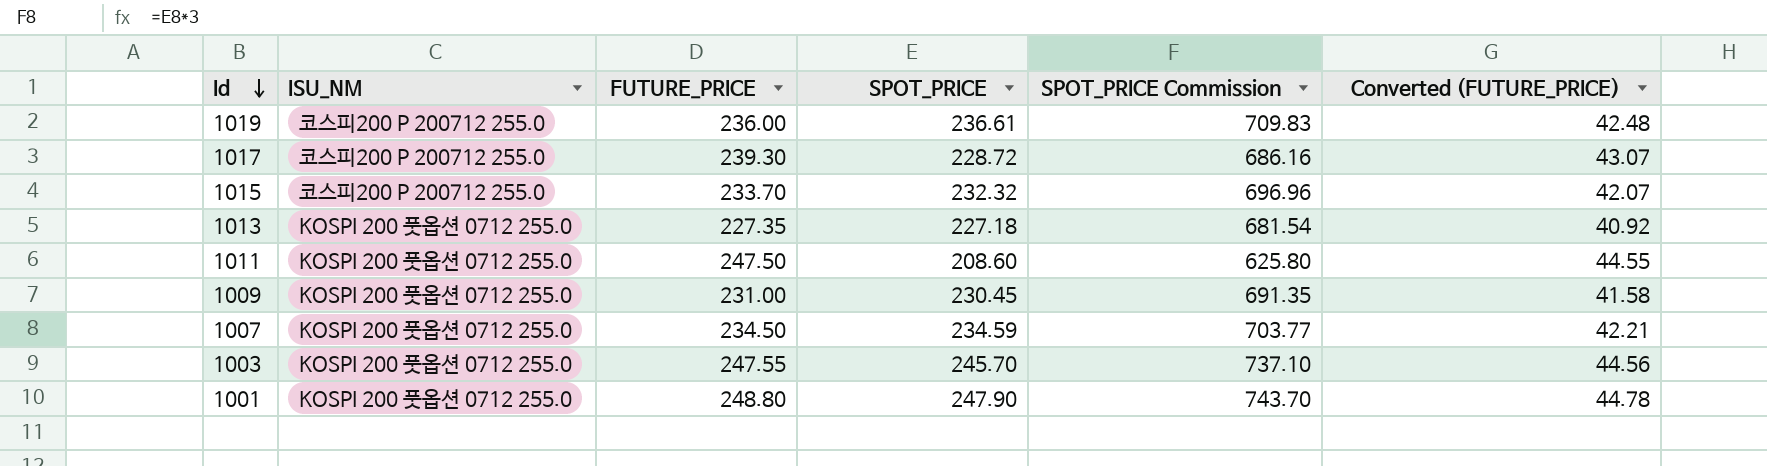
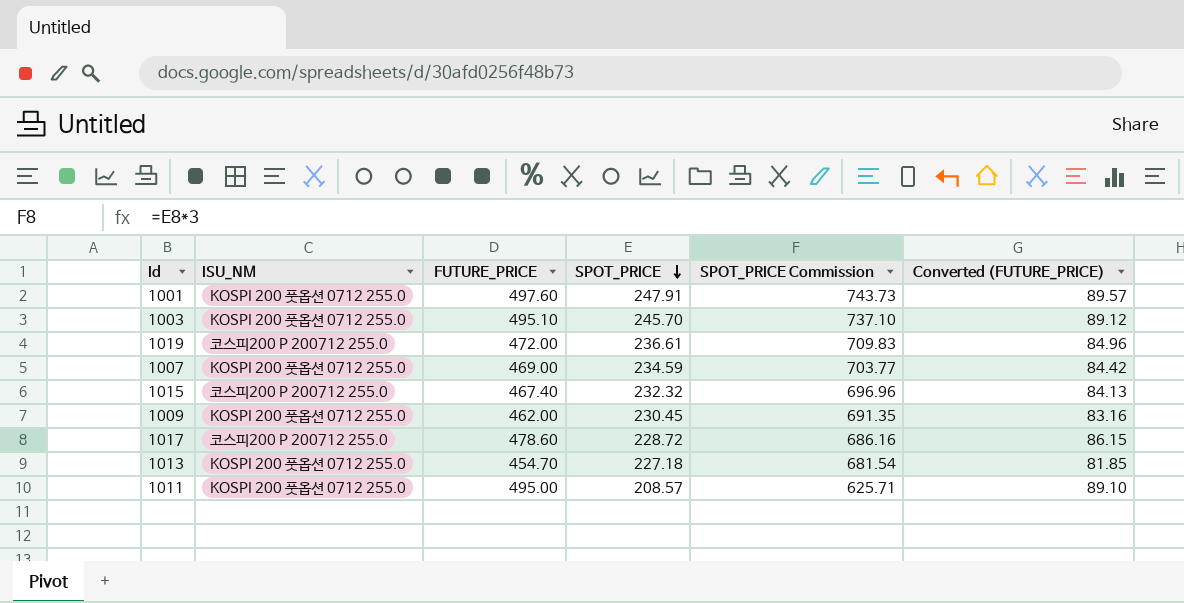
row order: Id descending -> SPOT_PRICE descending
1001 | FUTURE_PRICE: 248.80 -> 497.60
1001 | SPOT_PRICE: 247.90 -> 247.91
1001 | SPOT_PRICE Commission: 743.70 -> 743.73
1001 | Converted (FUTURE_PRICE): 44.78 -> 89.57
1003 | FUTURE_PRICE: 247.55 -> 495.10
1003 | Converted (FUTURE_PRICE): 44.56 -> 89.12
1019 | FUTURE_PRICE: 236.00 -> 472.00
1019 | Converted (FUTURE_PRICE): 42.48 -> 84.96
1007 | FUTURE_PRICE: 234.50 -> 469.00
1007 | Converted (FUTURE_PRICE): 42.21 -> 84.42
1015 | FUTURE_PRICE: 233.70 -> 467.40
1015 | Converted (FUTURE_PRICE): 42.07 -> 84.13
1009 | FUTURE_PRICE: 231.00 -> 462.00
1009 | Converted (FUTURE_PRICE): 41.58 -> 83.16
1017 | FUTURE_PRICE: 239.30 -> 478.60
1017 | Converted (FUTURE_PRICE): 43.07 -> 86.15
1013 | FUTURE_PRICE: 227.35 -> 454.70
1013 | Converted (FUTURE_PRICE): 40.92 -> 81.85
1011 | FUTURE_PRICE: 247.50 -> 495.00
1011 | SPOT_PRICE: 208.60 -> 208.57
1011 | SPOT_PRICE Commission: 625.80 -> 625.71
1011 | Converted (FUTURE_PRICE): 44.55 -> 89.10

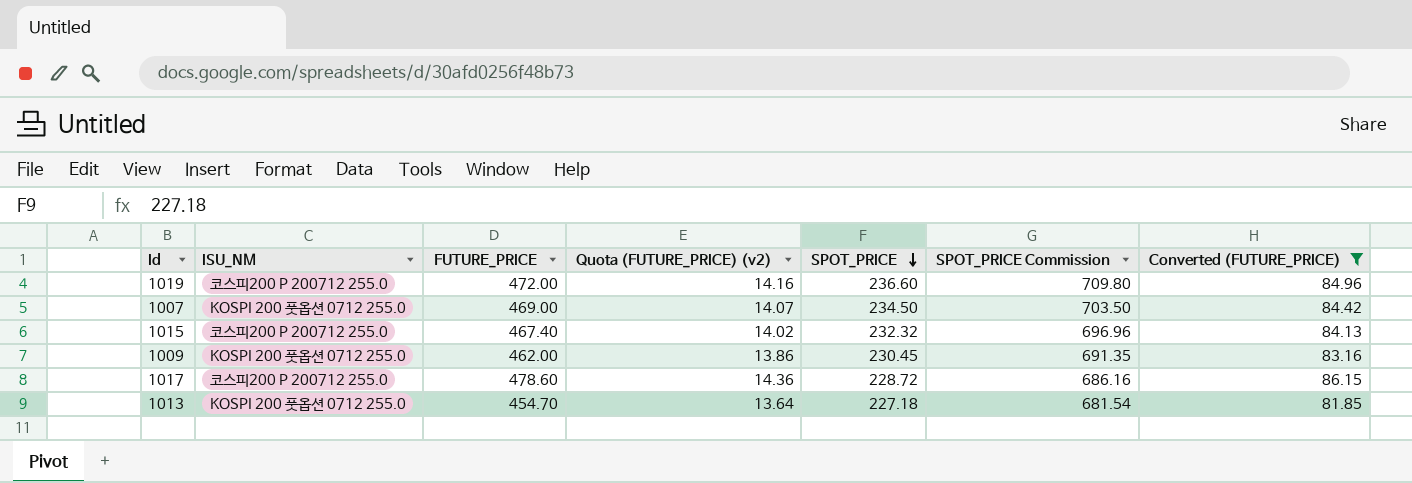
filter: none -> Converted (FUTURE_PRICE) <= 86.15
column Quota (FUTURE_PRICE) (v2) | formula: none -> [FUTURE_PRICE] * 0.03
1019 | SPOT_PRICE: 236.61 -> 236.60
1019 | SPOT_PRICE Commission: 709.83 -> 709.80
1007 | SPOT_PRICE: 234.59 -> 234.50
1007 | SPOT_PRICE Commission: 703.77 -> 703.50

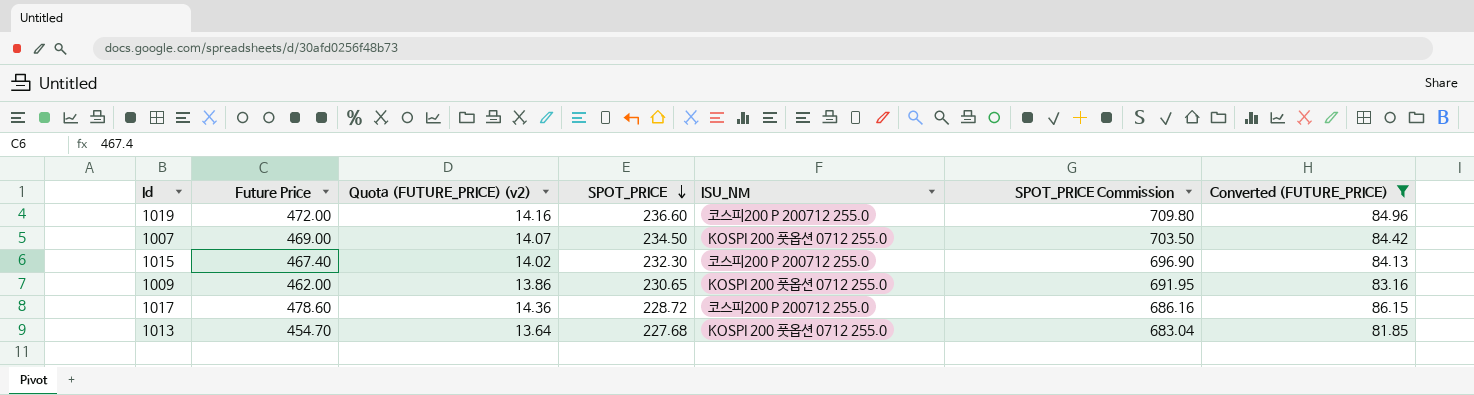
column name: FUTURE_PRICE -> Future Price
column ISU_NM | position: 2 -> 5
1015 | SPOT_PRICE: 232.32 -> 232.30
1015 | SPOT_PRICE Commission: 696.96 -> 696.90
1009 | SPOT_PRICE: 230.45 -> 230.65
1009 | SPOT_PRICE Commission: 691.35 -> 691.95
1013 | SPOT_PRICE: 227.18 -> 227.68
1013 | SPOT_PRICE Commission: 681.54 -> 683.04

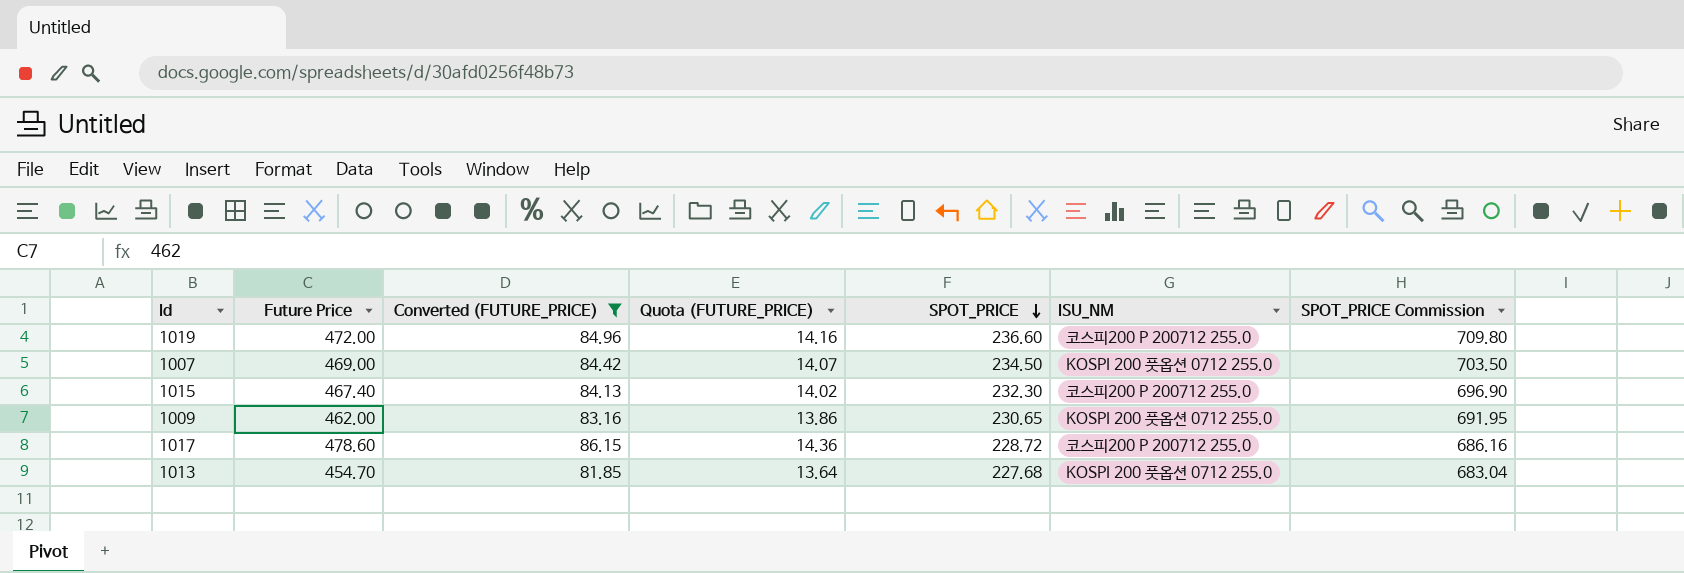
column Converted (FUTURE_PRICE) | position: 7 -> 3
column name: Quota (FUTURE_PRICE) (v2) -> Quota (FUTURE_PRICE)

